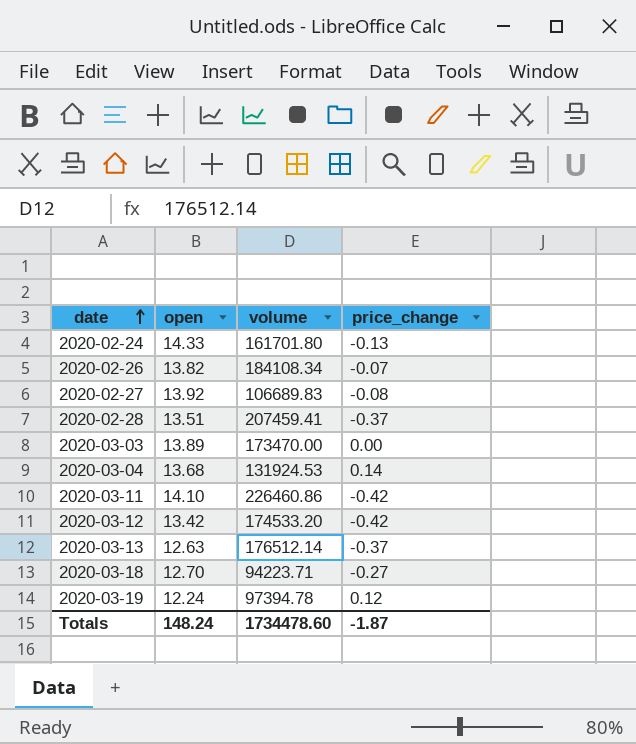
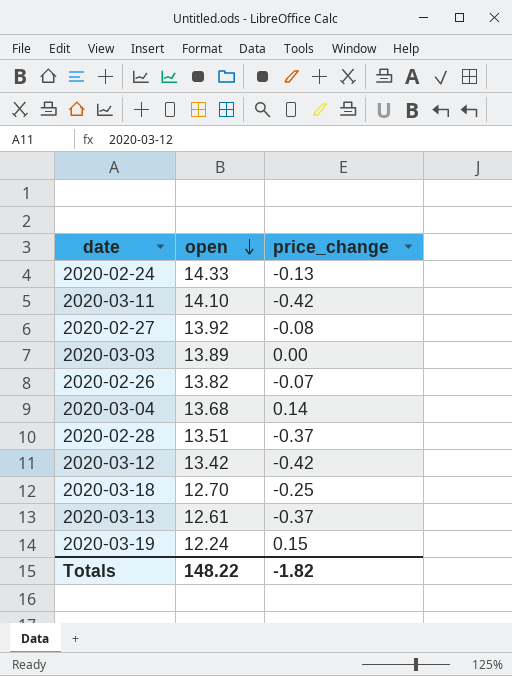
row order: date ascending -> open descending
column volume | position: 3 -> none
2020-03-18 | price_change: -0.27 -> -0.25
2020-03-13 | open: 12.63 -> 12.61
2020-03-19 | price_change: 0.12 -> 0.15
Totals | open: 148.24 -> 148.22
Totals | price_change: -1.87 -> -1.82

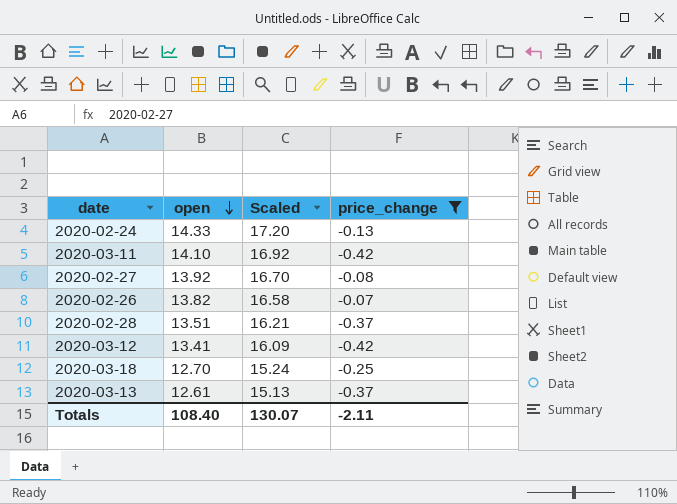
filter: none -> price_change <= -0.07
column Scaled | formula: none -> [open] * 1.2
2020-03-12 | open: 13.42 -> 13.41
Totals | open: 148.22 -> 108.40
Totals | price_change: -1.82 -> -2.11

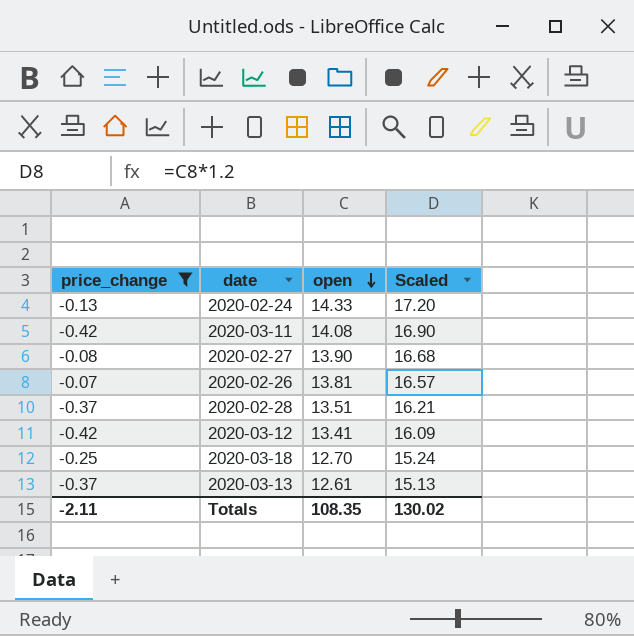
column price_change | position: 4 -> 1
2020-03-11 | open: 14.10 -> 14.08
2020-03-11 | Scaled: 16.92 -> 16.90
2020-02-27 | open: 13.92 -> 13.90
2020-02-27 | Scaled: 16.70 -> 16.68
2020-02-26 | open: 13.82 -> 13.81
2020-02-26 | Scaled: 16.58 -> 16.57
Totals | open: 108.40 -> 108.35
Totals | Scaled: 130.07 -> 130.02

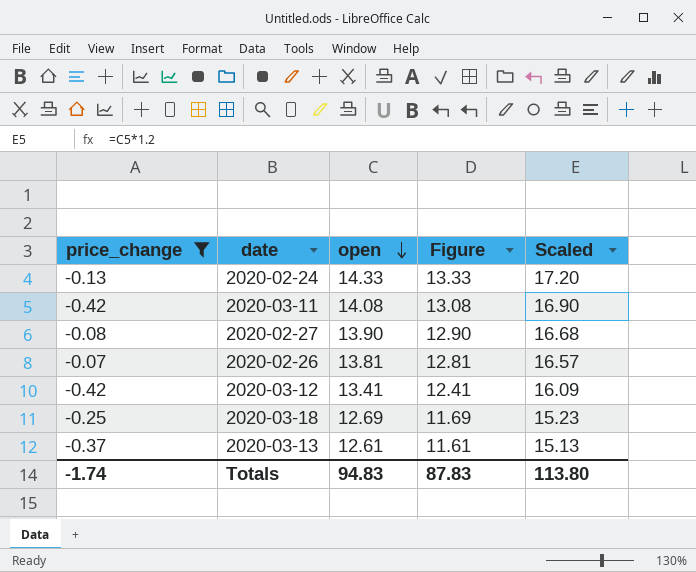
column Figure | formula: none -> [open] - 1
row 2020-02-28: -0.37 | 13.51 | 16.21 -> none
2020-03-18 | open: 12.70 -> 12.69
2020-03-18 | Scaled: 15.24 -> 15.23
Totals | price_change: -2.11 -> -1.74
Totals | open: 108.35 -> 94.83
Totals | Scaled: 130.02 -> 113.80

